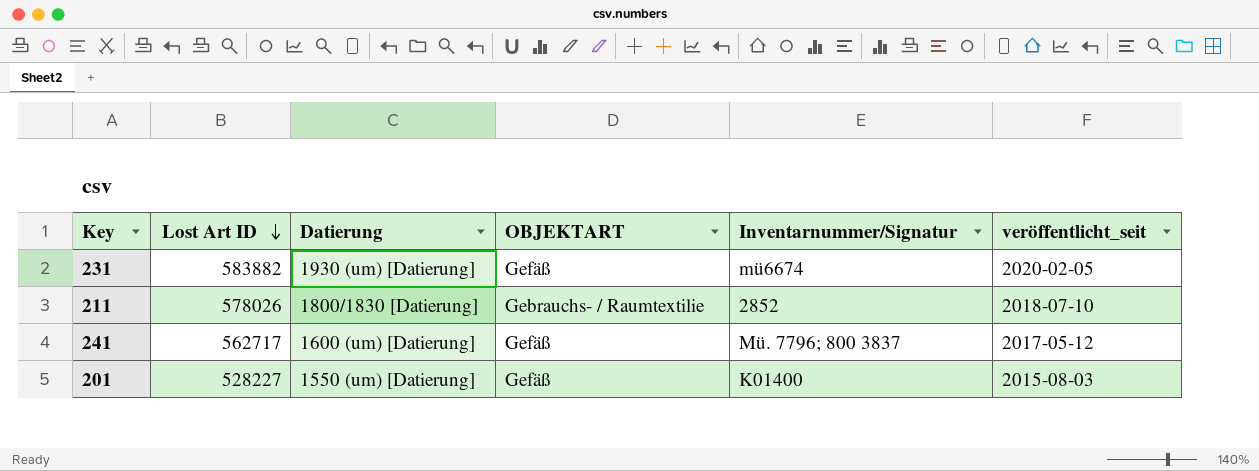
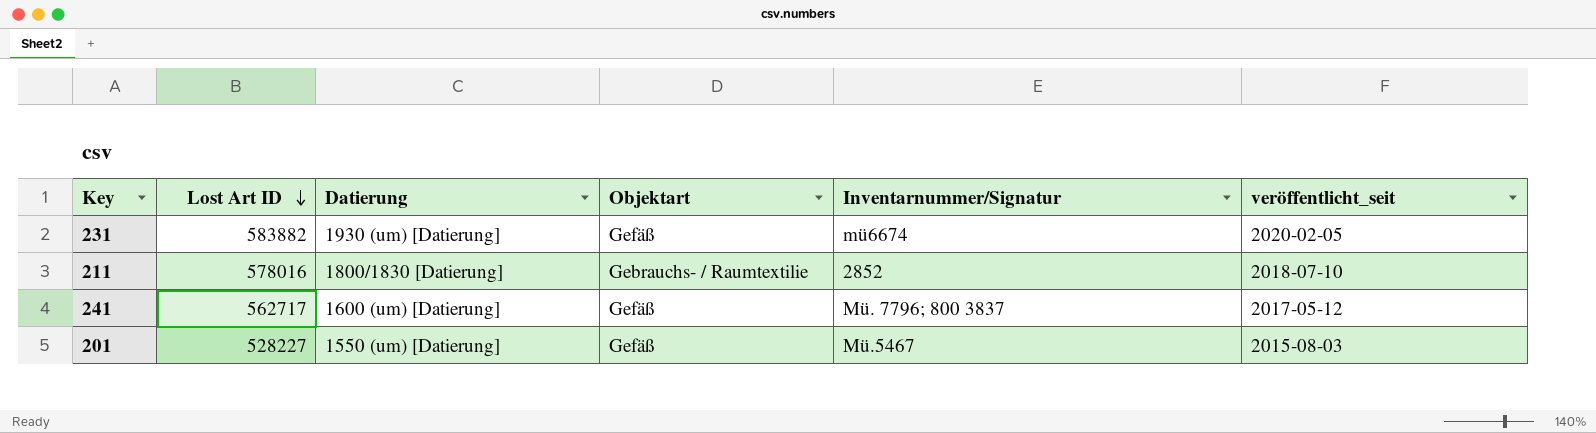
column name: OBJEKTART -> Objektart
211 | Lost Art ID: 578026 -> 578016
201 | Inventarnummer/Signatur: K01400 -> Mü.5467

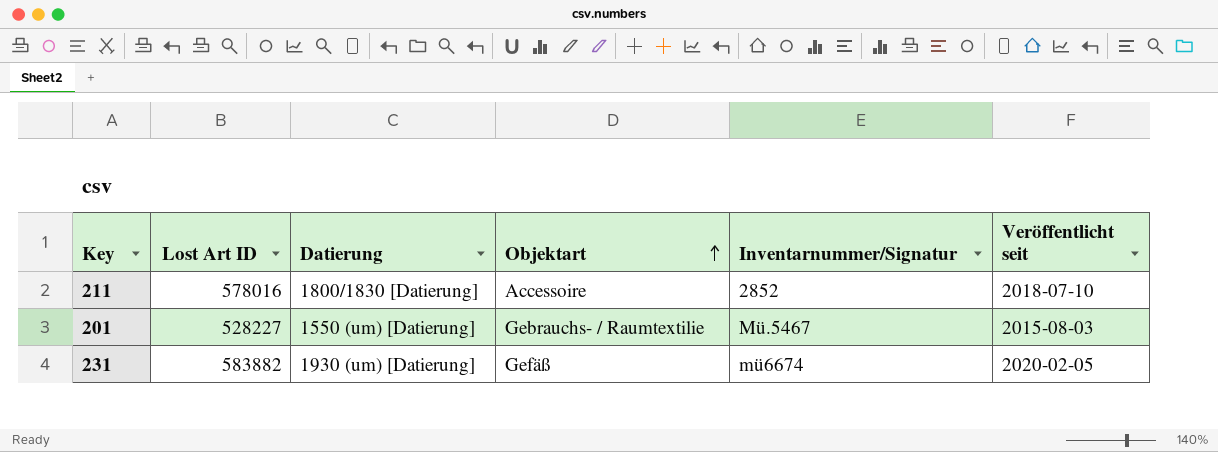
row order: Lost Art ID descending -> Objektart ascending
column name: veröffentlicht_seit -> Veröffentlicht seit
row 241: 562717 | 1600 (um) [Datierung] | Gefäß | Mü. 7796; 800 3837 | 2017-05-12 -> none
211 | Objektart: Gebrauchs- / Raumtextilie -> Accessoire
201 | Objektart: Gefäß -> Gebrauchs- / Raumtextilie

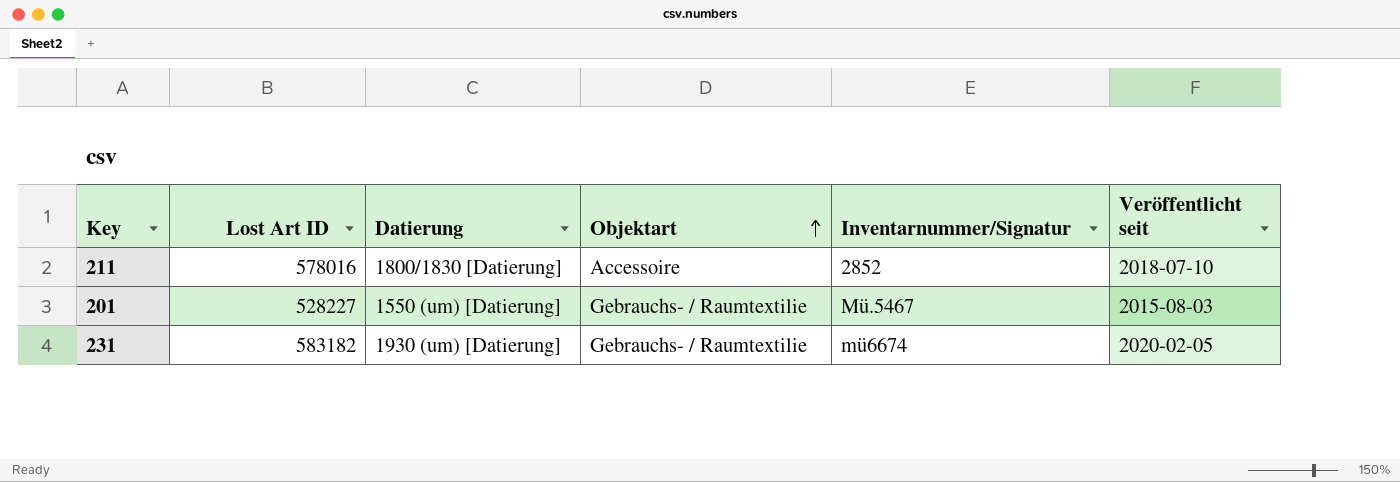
231 | Lost Art ID: 583882 -> 583182
231 | Objektart: Gefäß -> Gebrauchs- / Raumtextilie

